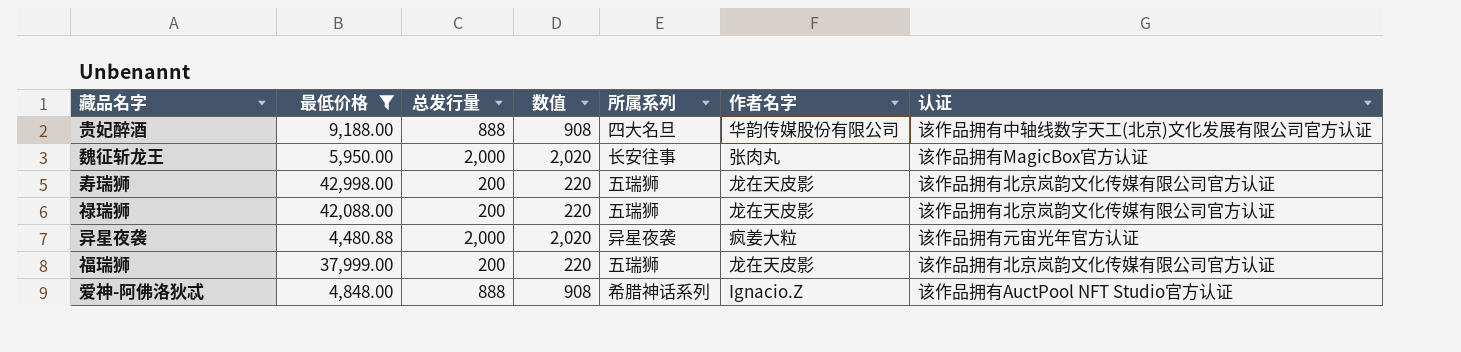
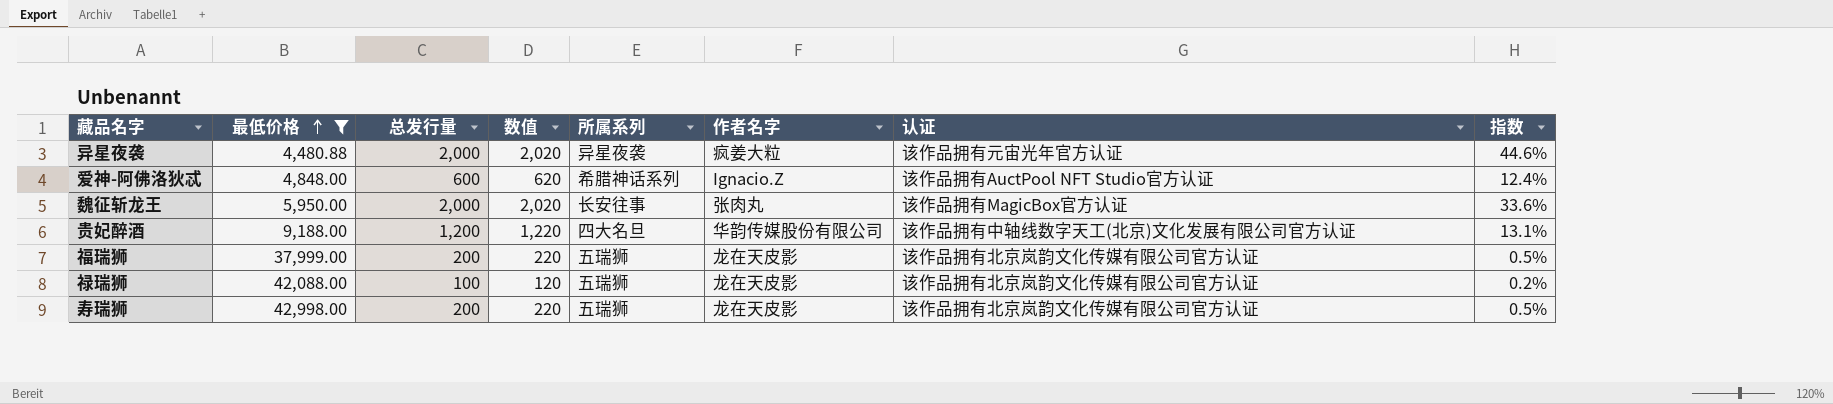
row order: none -> 最低价格 ascending
column 指数 | formula: none -> [总发行量] / [最低价格]
爱神-阿佛洛狄忒 | 总发行量: 888 -> 600
爱神-阿佛洛狄忒 | 数值: 908 -> 620
贵妃醉酒 | 总发行量: 888 -> 1,200
贵妃醉酒 | 数值: 908 -> 1,220
禄瑞狮 | 总发行量: 200 -> 100
禄瑞狮 | 数值: 220 -> 120

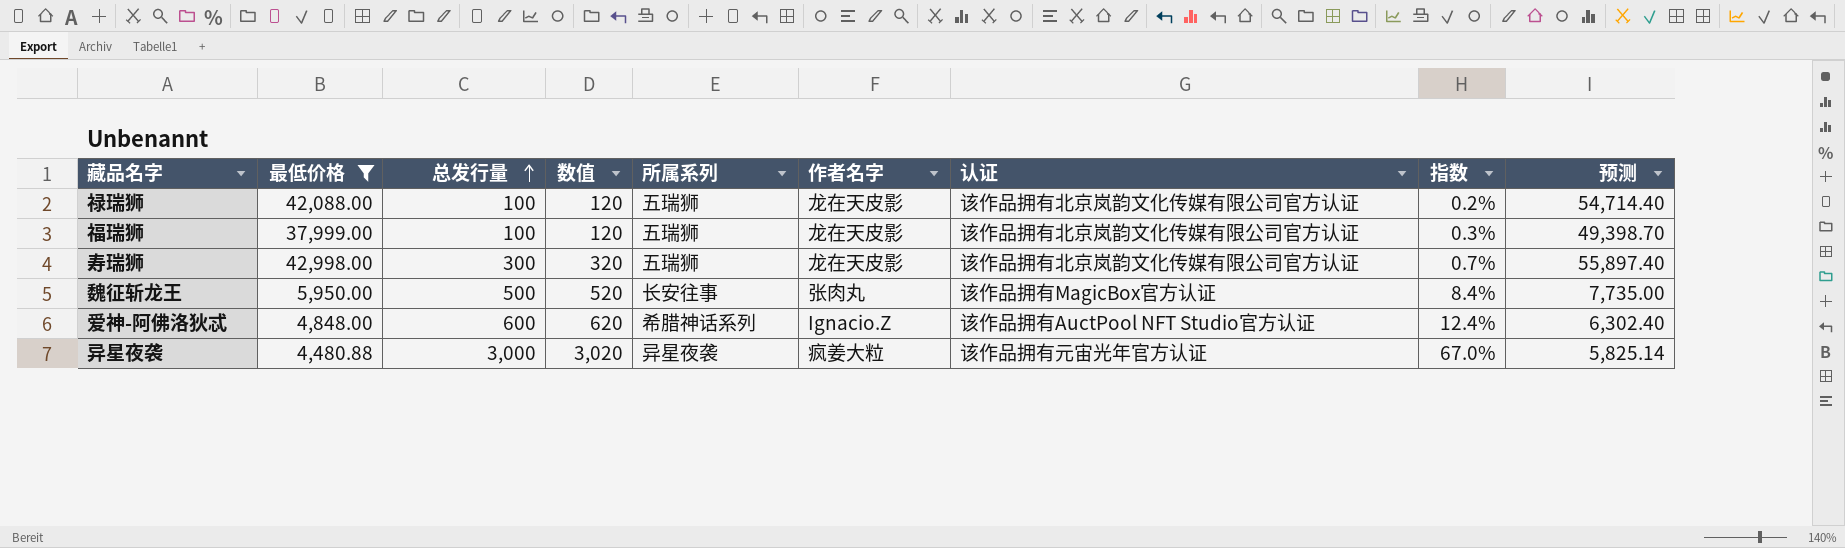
row order: 最低价格 ascending -> 总发行量 ascending
column 预测 | formula: none -> [最低价格] * 1.3
row 贵妃醉酒: 9,188.00 | 1,200 | 1,220 | 四大名旦 | 华韵传媒股份有限公司 | 该作品拥有中轴线数字天工(北京)文化发展有限公司官方认证 | 13.1% -> none
福瑞狮 | 总发行量: 200 -> 100
福瑞狮 | 数值: 220 -> 120
福瑞狮 | 指数: 0.5% -> 0.3%
寿瑞狮 | 总发行量: 200 -> 300
寿瑞狮 | 数值: 220 -> 320
寿瑞狮 | 指数: 0.5% -> 0.7%
魏征斩龙王 | 总发行量: 2,000 -> 500
魏征斩龙王 | 数值: 2,020 -> 520
魏征斩龙王 | 指数: 33.6% -> 8.4%
异星夜袭 | 总发行量: 2,000 -> 3,000
异星夜袭 | 数值: 2,020 -> 3,020
异星夜袭 | 指数: 44.6% -> 67.0%

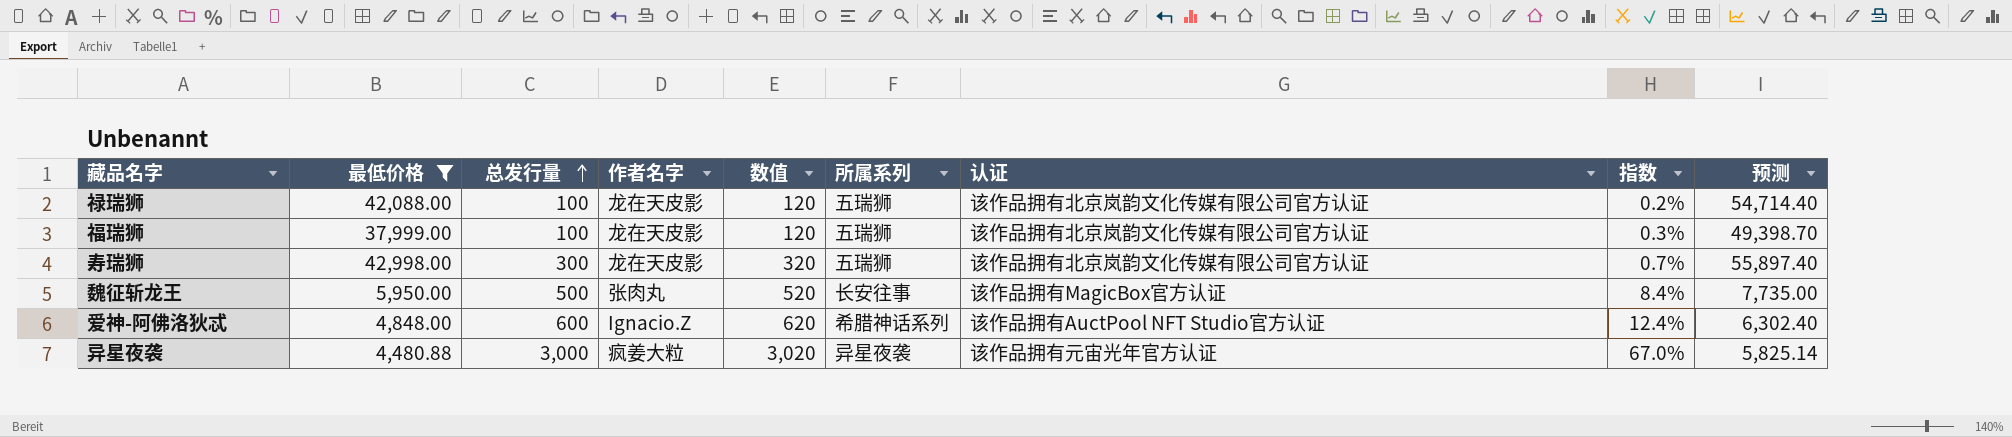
column 作者名字 | position: 6 -> 4

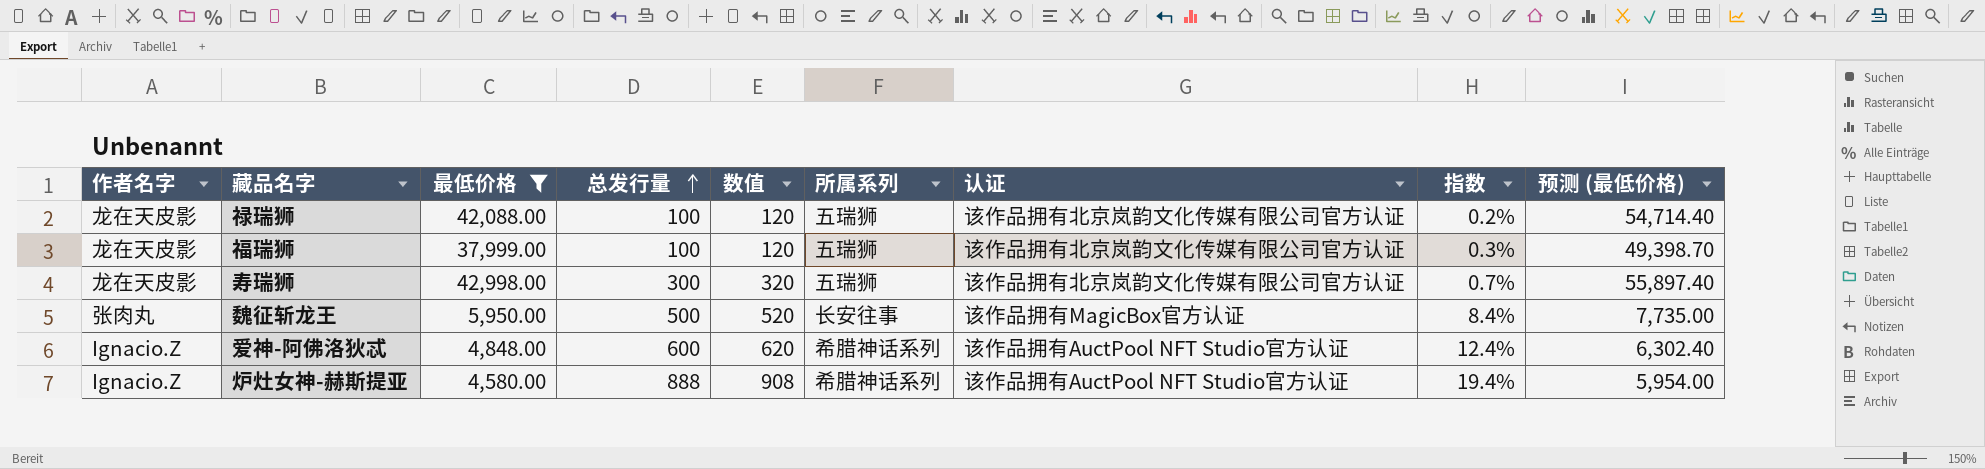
column 作者名字 | position: 4 -> 1
column name: 预测 -> 预测 (最低价格)
row 异星夜袭: 4,480.88 | 3,000 | 疯姜大粒 | 3,020 | 异星夜袭 | 该作品拥有元宙光年官方认证 | 67.0% | 5,825.14 -> none
row 炉灶女神-赫斯提亚: none -> Ignacio.Z | 4,580.00 | 888 | 908 | 希腊神话系列 | 该作品拥有AuctPool NFT Studio官方认证 | 19.4% | 5,954.00

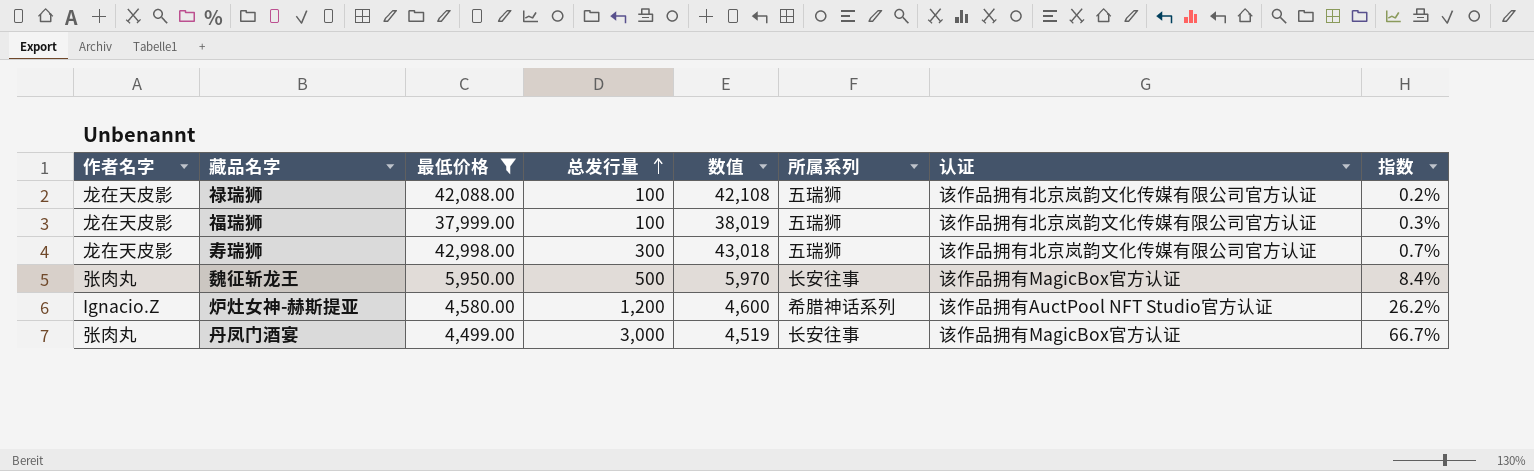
column 预测 (最低价格) | formula: [最低价格] * 1.3 -> none
column 数值 | formula: [总发行量] + 20 -> [最低价格] + 20
row 爱神-阿佛洛狄忒: Ignacio.Z | 4,848.00 | 600 | 620 | 希腊神话系列 | 该作品拥有AuctPool NFT Studio官方认证 | 12.4% | 6,302.40 -> none
炉灶女神-赫斯提亚 | 总发行量: 888 -> 1,200
炉灶女神-赫斯提亚 | 指数: 19.4% -> 26.2%
row 丹凤门酒宴: none -> 张肉丸 | 4,499.00 | 3,000 | 4,519 | 长安往事 | 该作品拥有MagicBox官方认证 | 66.7%

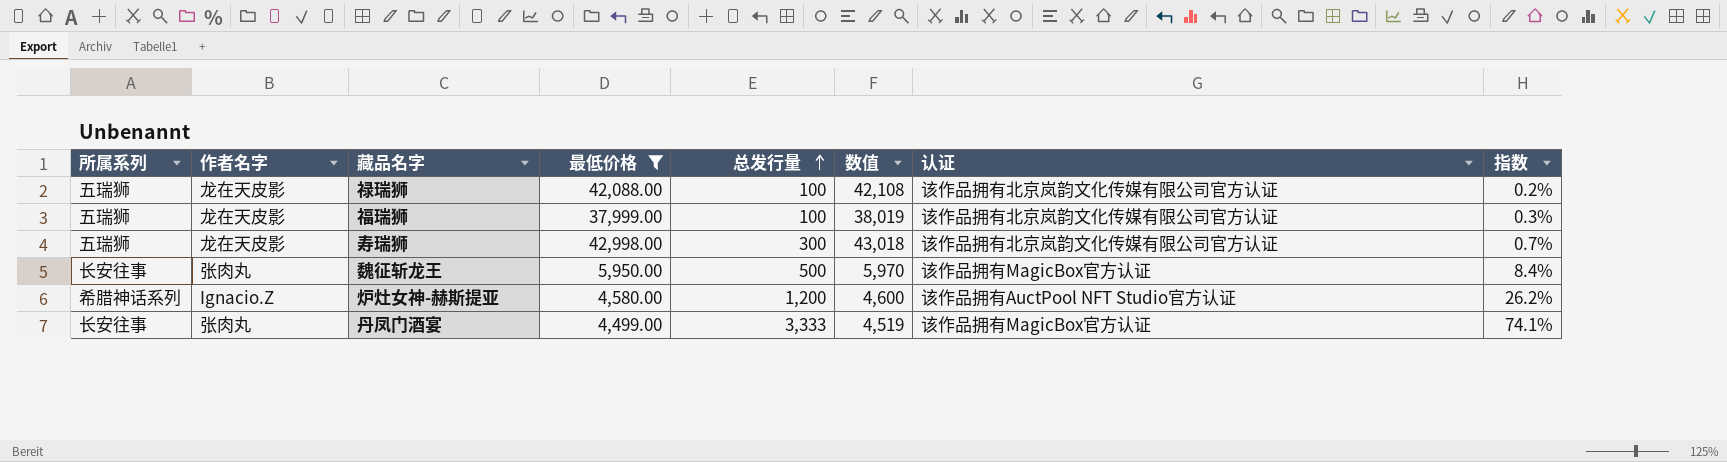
column 所属系列 | position: 6 -> 1
丹凤门酒宴 | 总发行量: 3,000 -> 3,333
丹凤门酒宴 | 指数: 66.7% -> 74.1%

